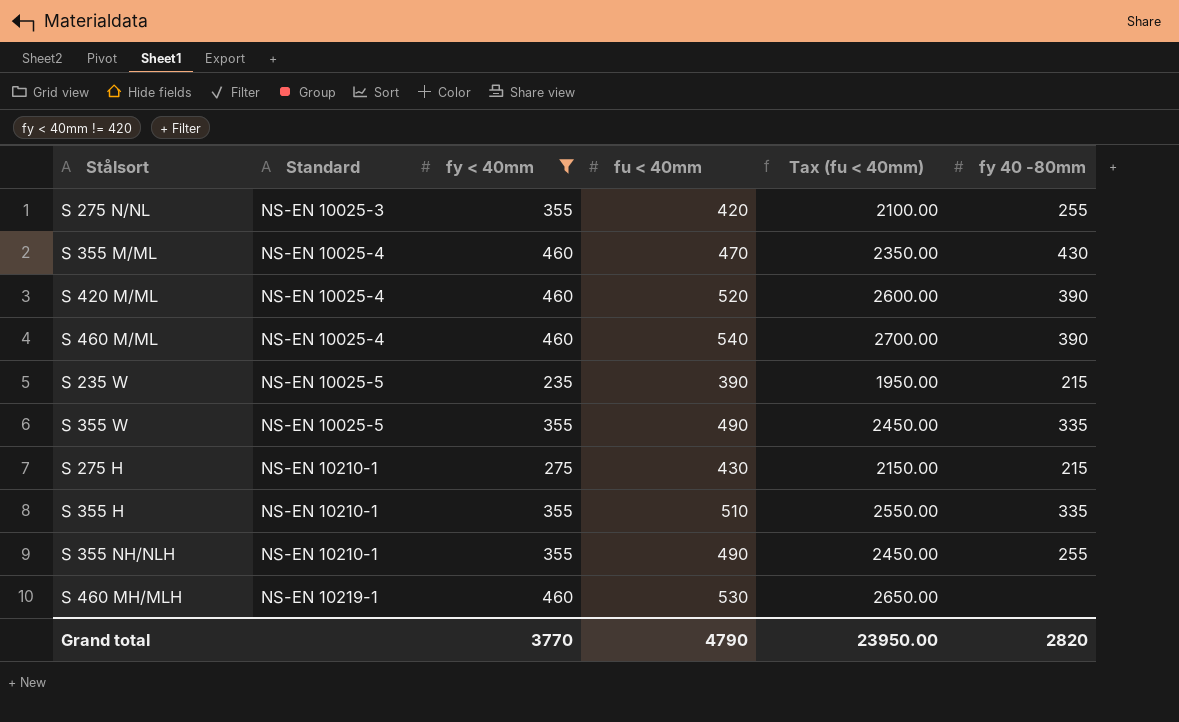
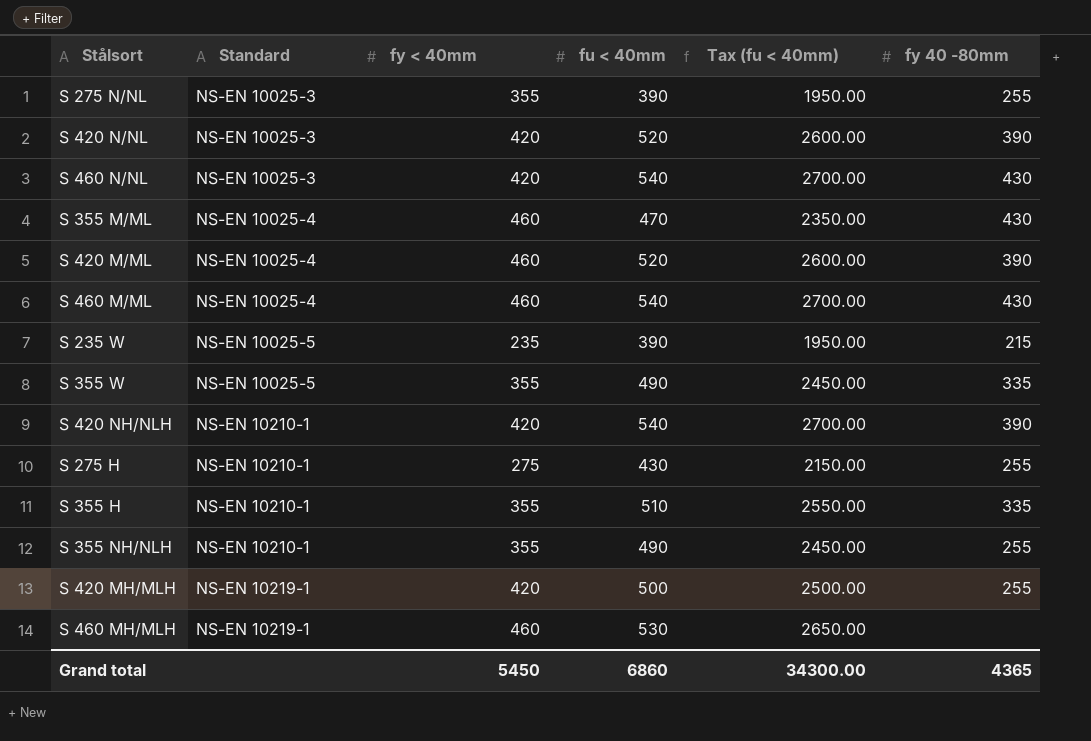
filter: fy < 40mm != 420 -> none
S 275 N/NL | fu < 40mm: 420 -> 390
S 275 N/NL | Tax (fu < 40mm): 2100.00 -> 1950.00
S 460 M/ML | fy 40 -80mm: 390 -> 430
S 275 H | fy 40 -80mm: 215 -> 255
Grand total | fy < 40mm: 3770 -> 5450
Grand total | fu < 40mm: 4790 -> 6860
Grand total | Tax (fu < 40mm): 23950.00 -> 34300.00
Grand total | fy 40 -80mm: 2820 -> 4365

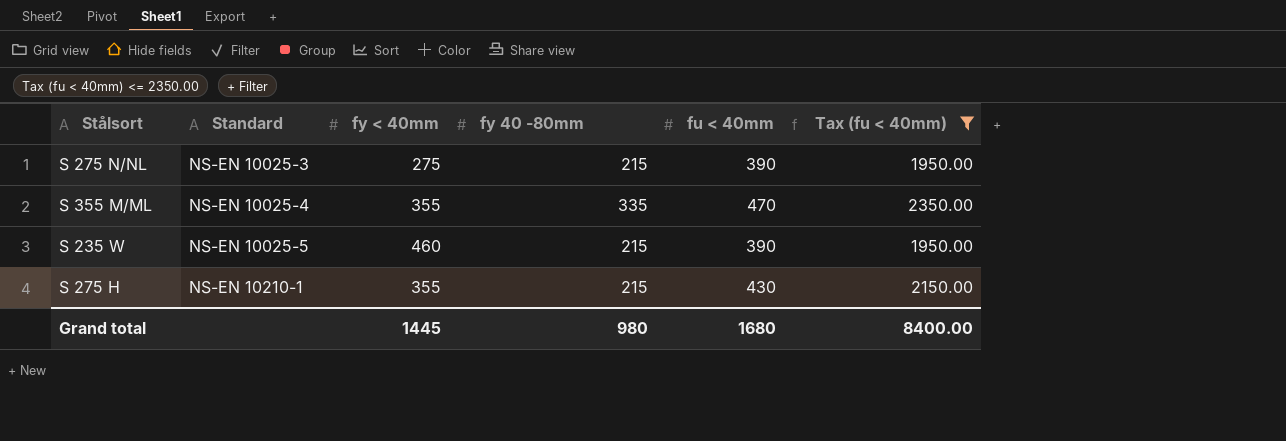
filter: none -> Tax (fu < 40mm) <= 2350.00
column fy 40 -80mm | position: 6 -> 4
S 275 N/NL | fy < 40mm: 355 -> 275
S 275 N/NL | fy 40 -80mm: 255 -> 215
S 355 M/ML | fy < 40mm: 460 -> 355
S 355 M/ML | fy 40 -80mm: 430 -> 335
S 235 W | fy < 40mm: 235 -> 460
S 275 H | fy < 40mm: 275 -> 355
S 275 H | fy 40 -80mm: 255 -> 215
Grand total | fy < 40mm: 5450 -> 1445
Grand total | fy 40 -80mm: 4365 -> 980
Grand total | fu < 40mm: 6860 -> 1680
Grand total | Tax (fu < 40mm): 34300.00 -> 8400.00

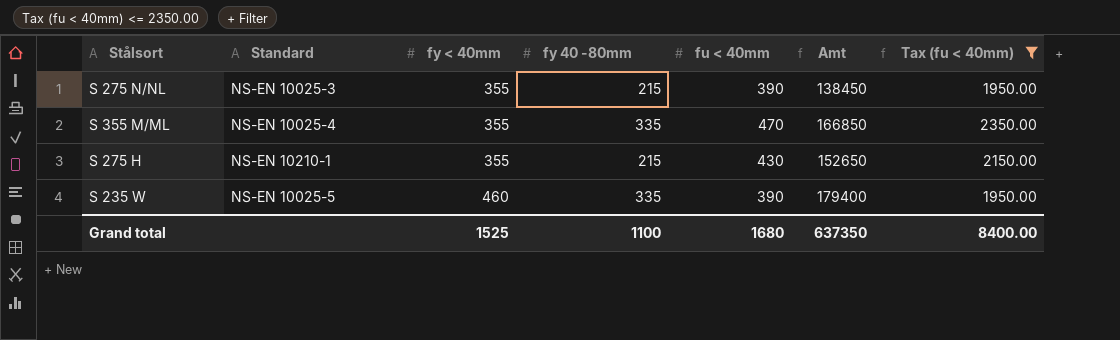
row order: Standard ascending -> fy < 40mm ascending
column Amt | formula: none -> [fy < 40mm] * [fu < 40mm]
S 275 N/NL | fy < 40mm: 275 -> 355
S 235 W | fy 40 -80mm: 215 -> 335
Grand total | fy < 40mm: 1445 -> 1525
Grand total | fy 40 -80mm: 980 -> 1100

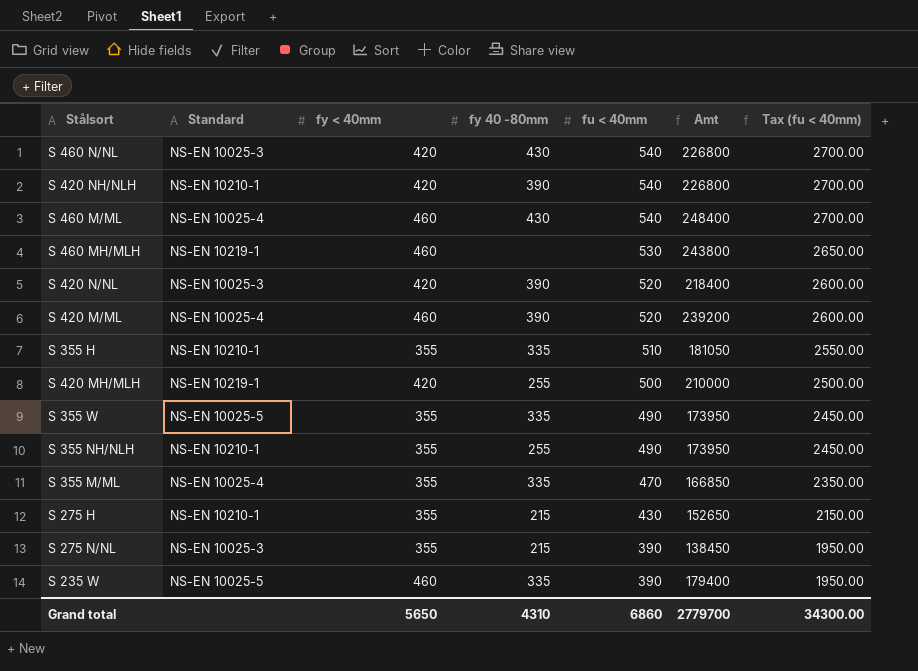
filter: Tax (fu < 40mm) <= 2350.00 -> none
row order: fy < 40mm ascending -> fu < 40mm descending
Grand total | fy < 40mm: 1525 -> 5650
Grand total | fy 40 -80mm: 1100 -> 4310
Grand total | fu < 40mm: 1680 -> 6860
Grand total | Amt: 637350 -> 2779700
Grand total | Tax (fu < 40mm): 8400.00 -> 34300.00

